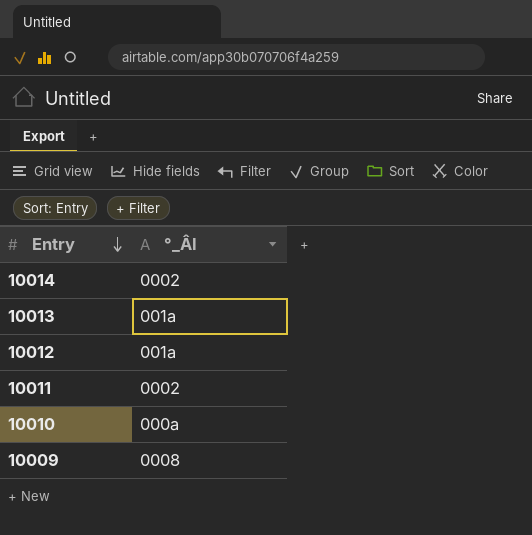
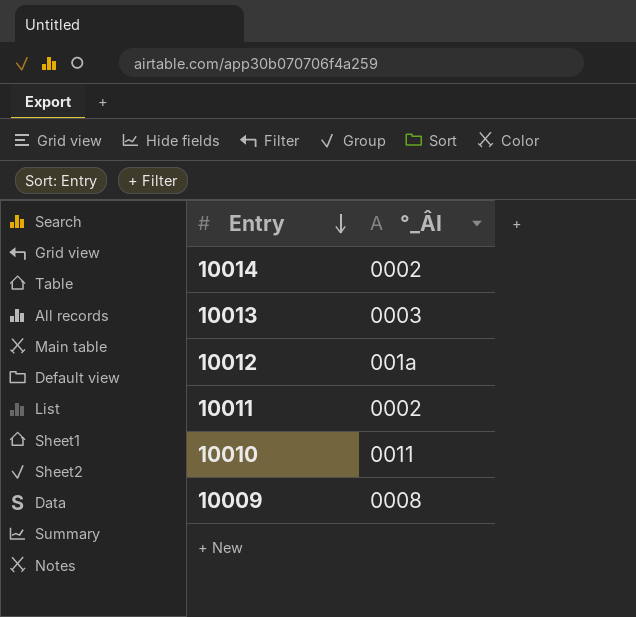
10013 | °_ÂI: 001a -> 0003
10010 | °_ÂI: 000a -> 0011

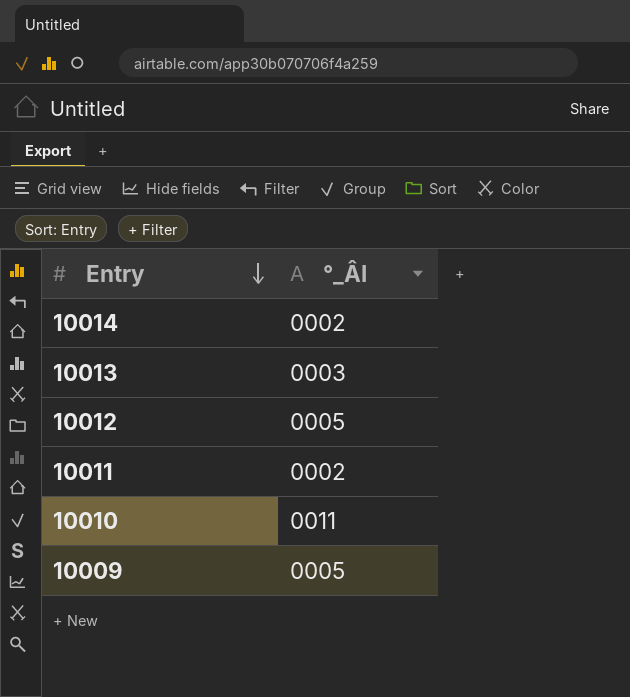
10012 | °_ÂI: 001a -> 0005
10009 | °_ÂI: 0008 -> 0005

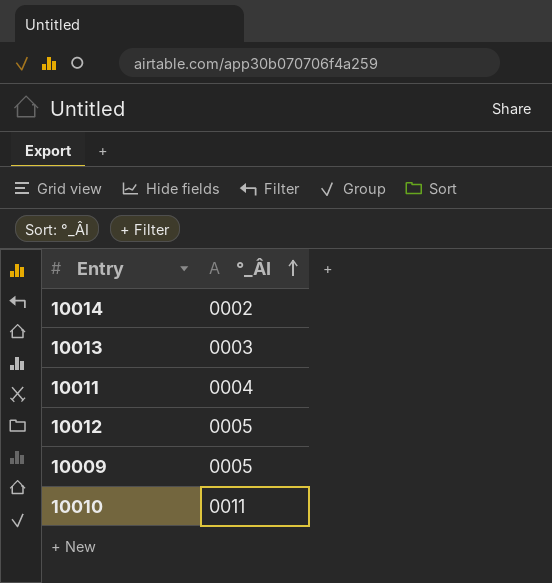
row order: Entry descending -> °_ÂI ascending
10011 | °_ÂI: 0002 -> 0004

